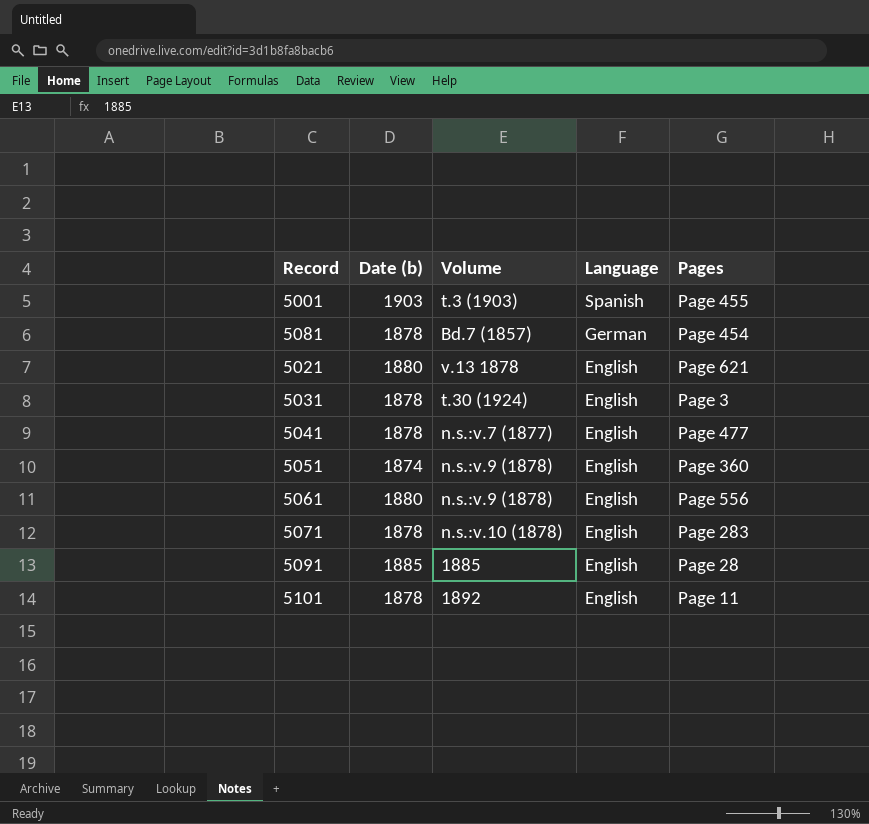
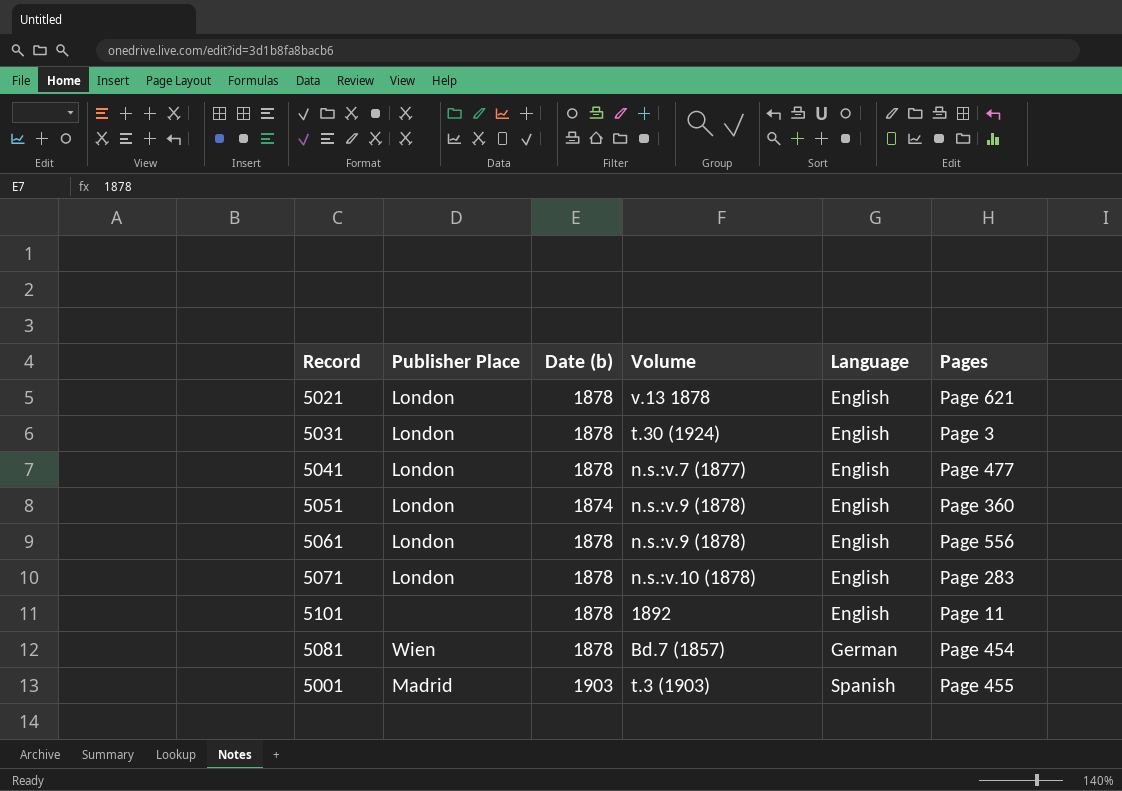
row order: Language descending -> Language ascending
column Publisher Place | position: none -> 2
row 5091: 1885 | 1885 | English | Page 28 -> none
5021 | Date (b): 1880 -> 1878
5061 | Date (b): 1880 -> 1878

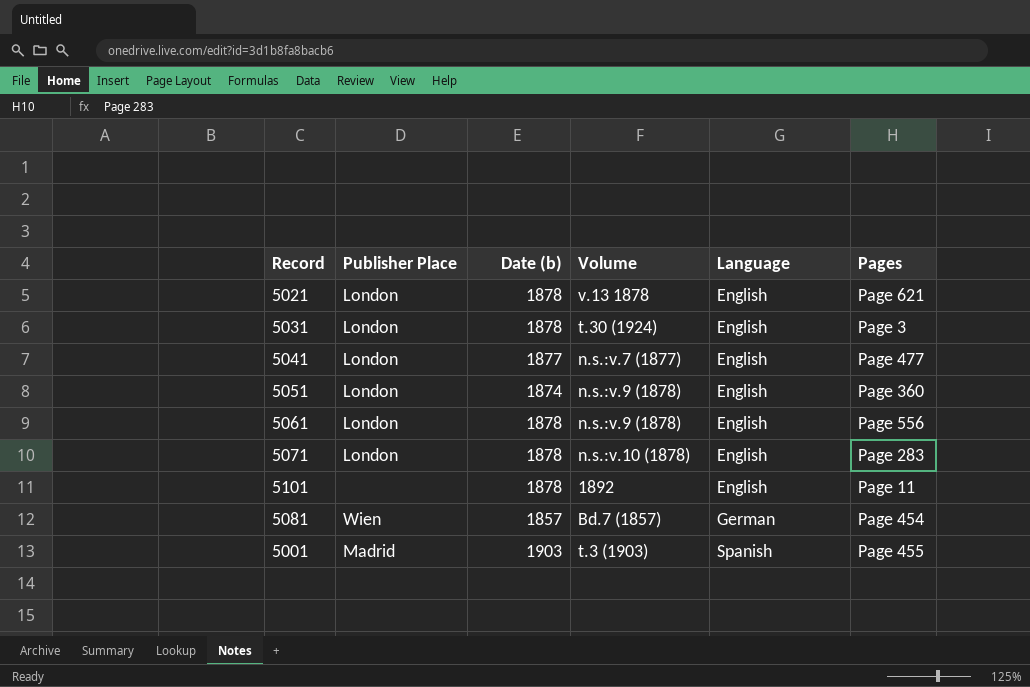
5041 | Date (b): 1878 -> 1877
5081 | Date (b): 1878 -> 1857

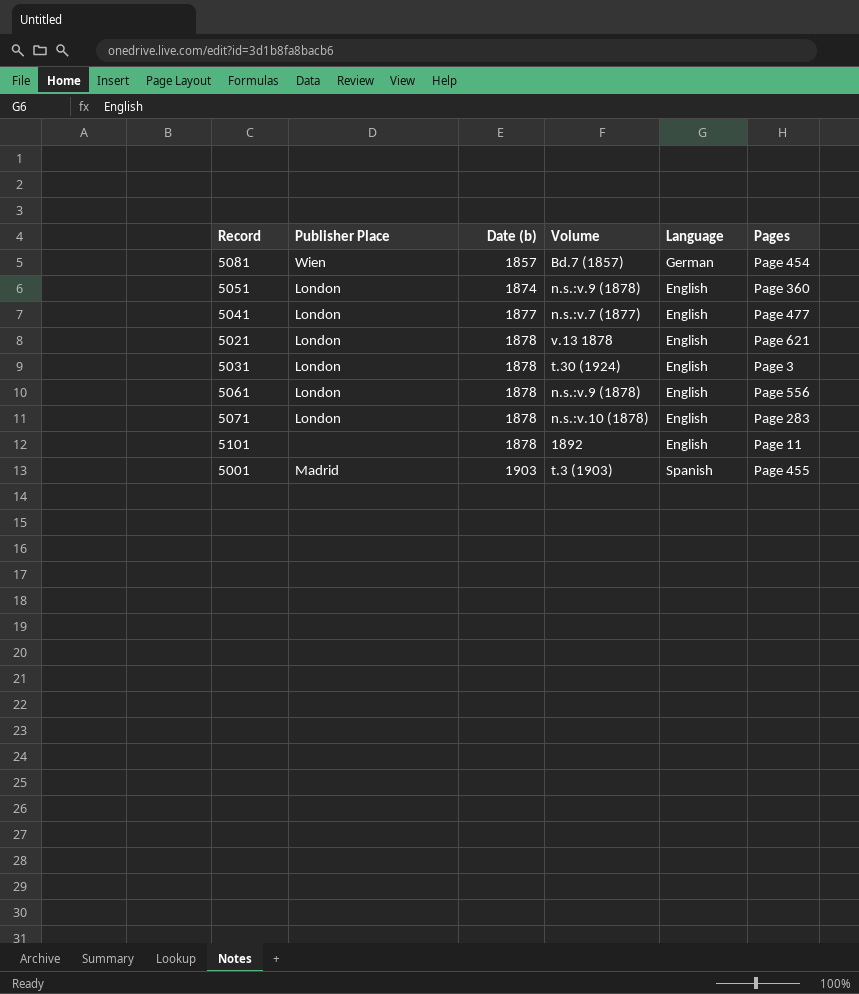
row order: Language ascending -> Date (b) ascending

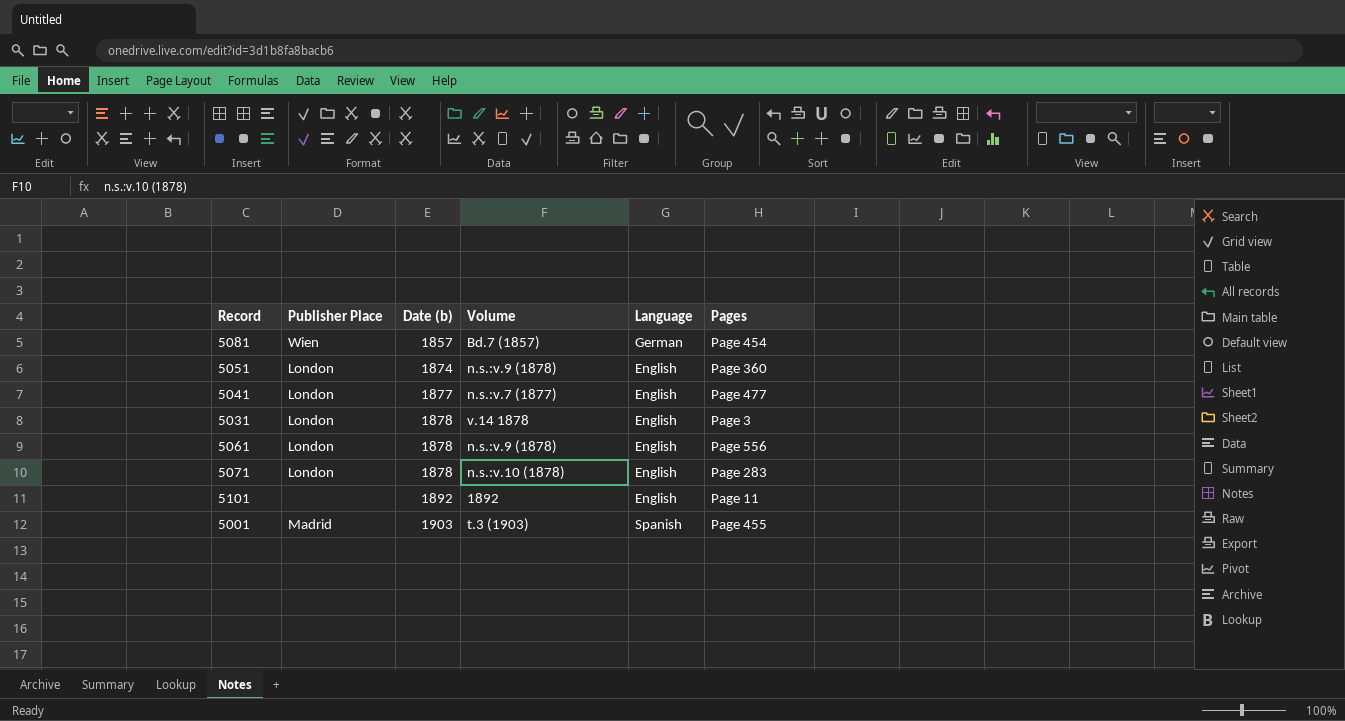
row 5021: London | 1878 | v.13 1878 | English | Page 621 -> none
5031 | Volume: t.30 (1924) -> v.14 1878
5101 | Date (b): 1878 -> 1892

